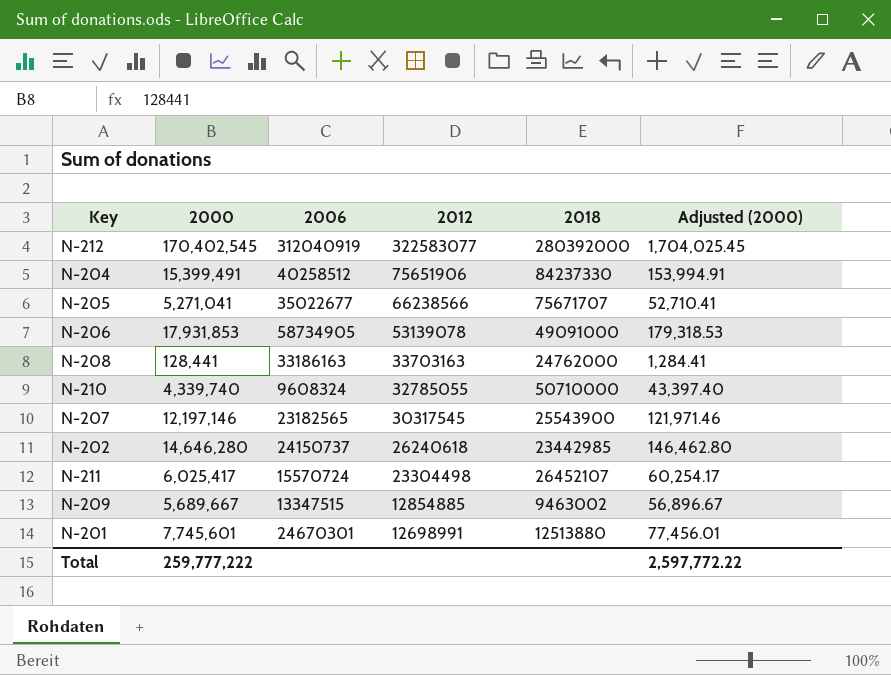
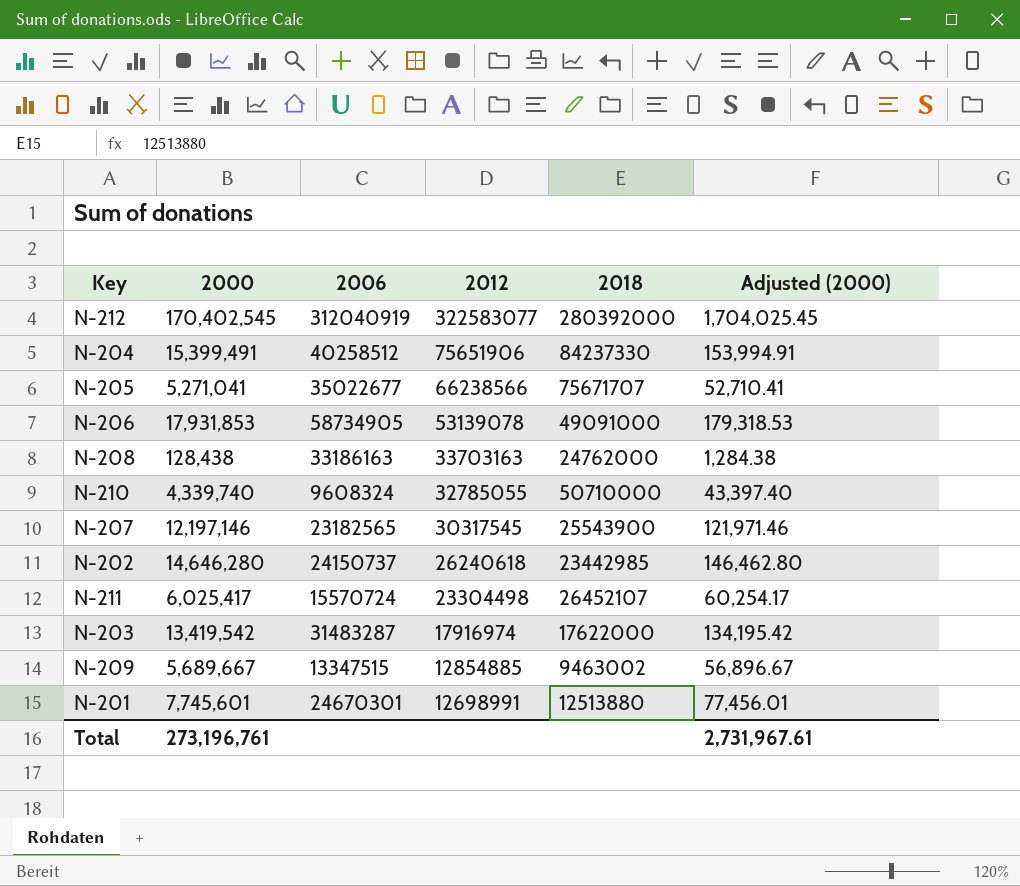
N-208 | 2000: 128,441 -> 128,438
N-208 | Adjusted (2000): 1,284.41 -> 1,284.38
row N-203: none -> 13,419,542 | 31483287 | 17916974 | 17622000 | 134,195.42
Total | 2000: 259,777,222 -> 273,196,761
Total | Adjusted (2000): 2,597,772.22 -> 2,731,967.61

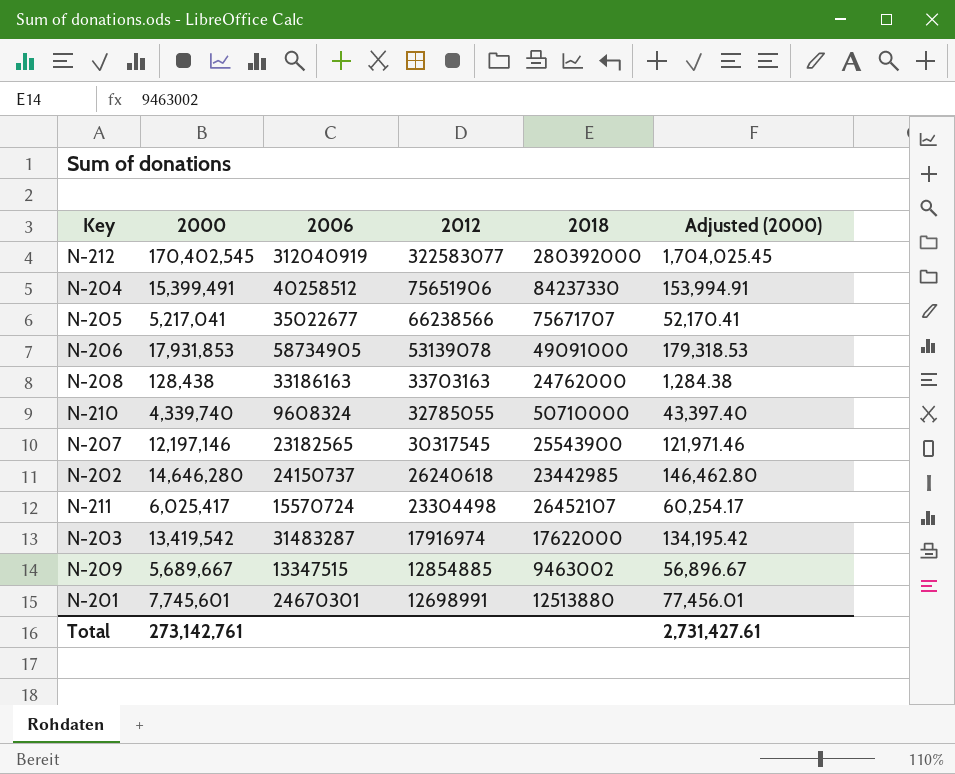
N-205 | 2000: 5,271,041 -> 5,217,041
N-205 | Adjusted (2000): 52,710.41 -> 52,170.41
Total | 2000: 273,196,761 -> 273,142,761
Total | Adjusted (2000): 2,731,967.61 -> 2,731,427.61

